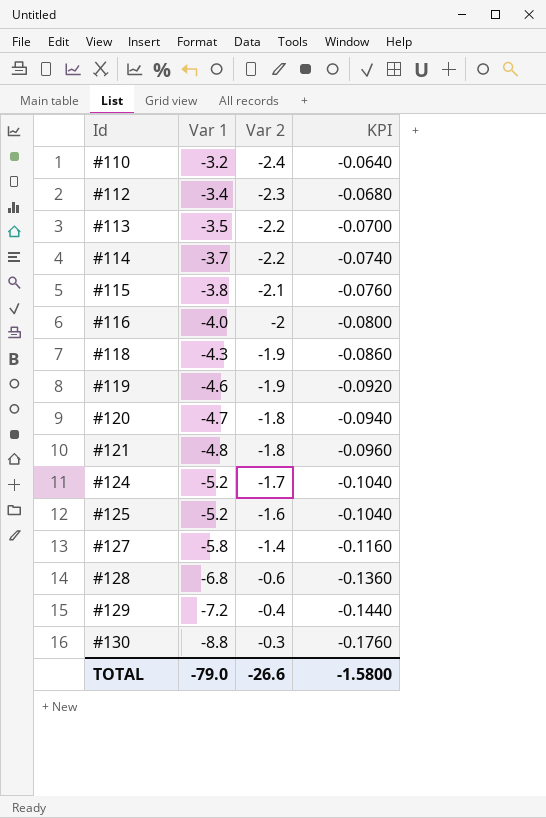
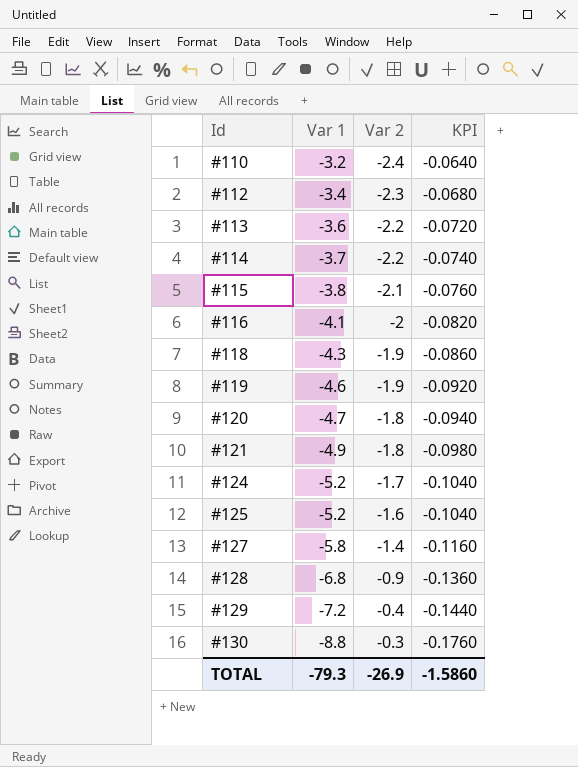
#113 | Var 1: -3.5 -> -3.6
#113 | KPI: -0.0700 -> -0.0720
#116 | Var 1: -4.0 -> -4.1
#116 | KPI: -0.0800 -> -0.0820
#121 | Var 1: -4.8 -> -4.9
#121 | KPI: -0.0960 -> -0.0980
#128 | Var 2: -0.6 -> -0.9
TOTAL | Var 1: -79.0 -> -79.3
TOTAL | Var 2: -26.6 -> -26.9
TOTAL | KPI: -1.5800 -> -1.5860

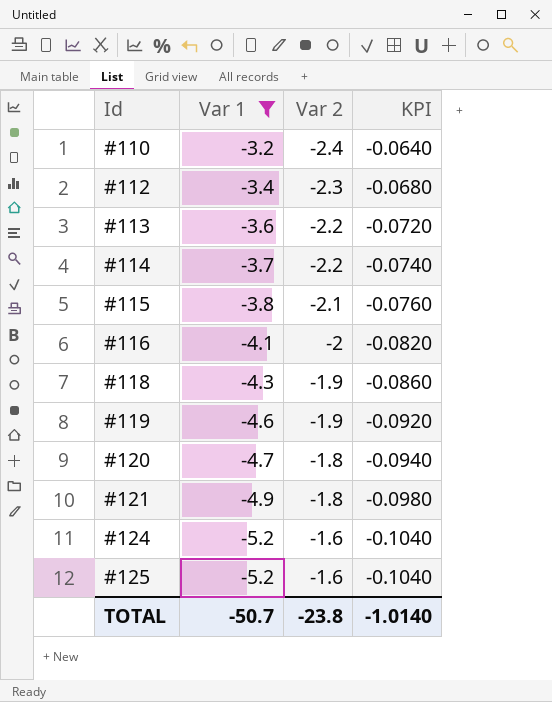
filter: none -> Var 1 >= -5.2
#124 | Var 2: -1.7 -> -1.6
TOTAL | Var 1: -79.3 -> -50.7
TOTAL | Var 2: -26.9 -> -23.8
TOTAL | KPI: -1.5860 -> -1.0140

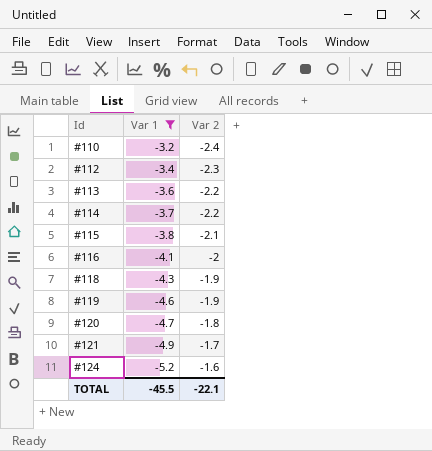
column KPI | formula: [Var 1] * 0.02 -> none
row #125: -5.2 | -1.6 | -0.1040 -> none
#121 | Var 2: -1.8 -> -1.7
TOTAL | Var 1: -50.7 -> -45.5
TOTAL | Var 2: -23.8 -> -22.1

